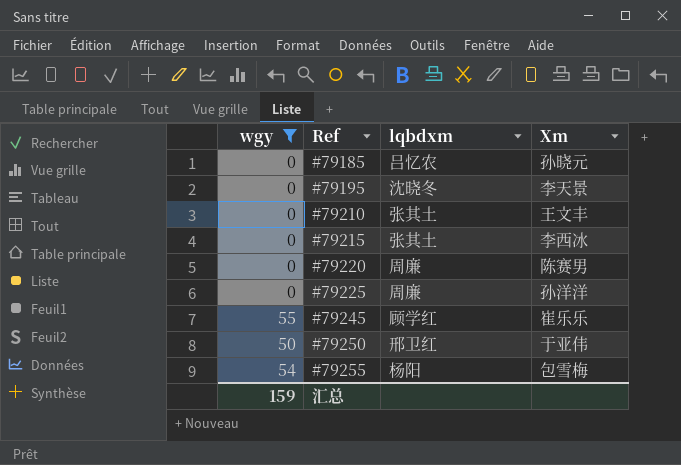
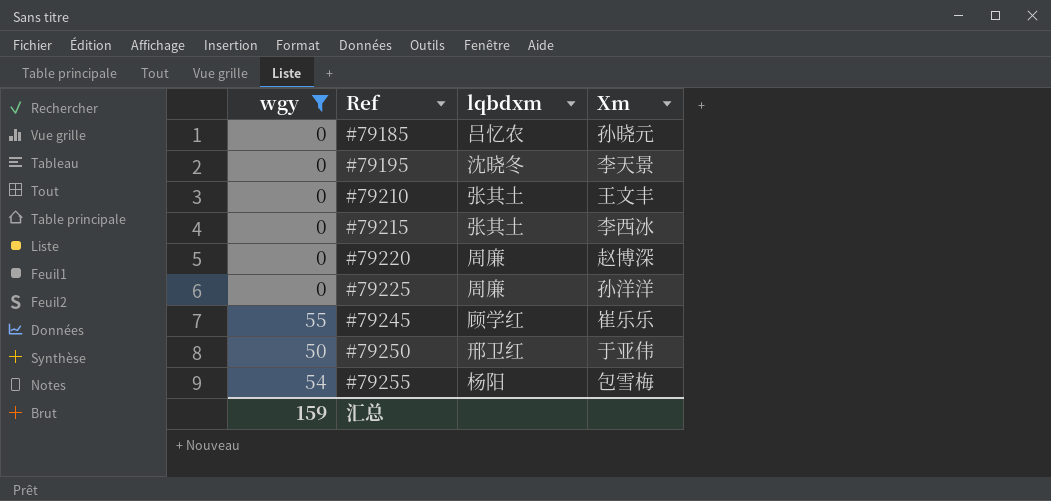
#79220 | Xm: 陈赛男 -> 赵博深

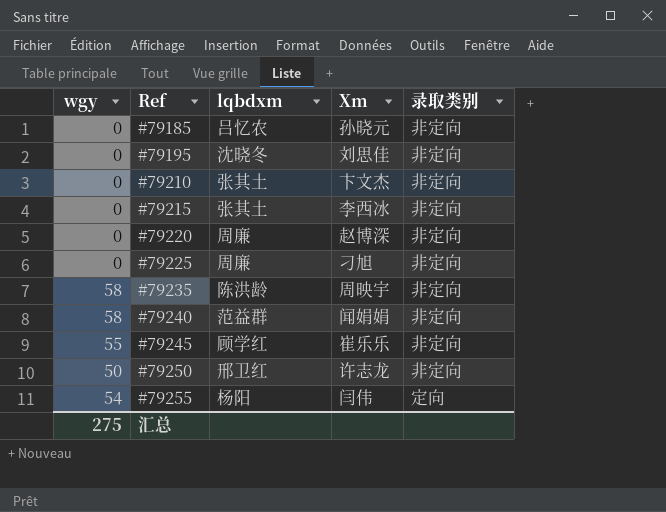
filter: wgy != 58 -> none
column 录取类别 | position: none -> 5
#79195 | Xm: 李天景 -> 刘思佳
#79210 | Xm: 王文丰 -> 卞文杰
#79225 | Xm: 孙洋洋 -> 刁旭
#79250 | Xm: 于亚伟 -> 许志龙
#79255 | Xm: 包雪梅 -> 闫伟
汇总 | wgy: 159 -> 275

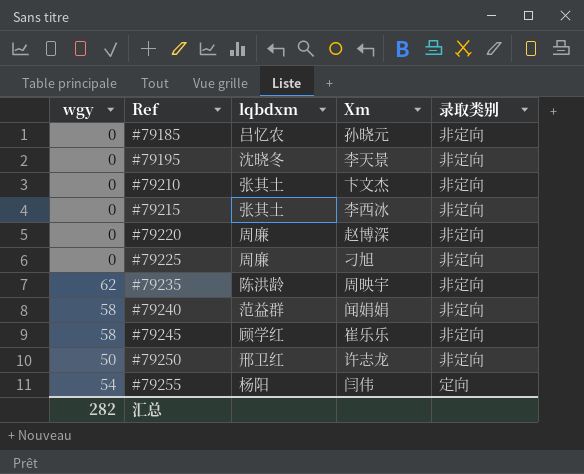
#79195 | Xm: 刘思佳 -> 李天景
#79235 | wgy: 58 -> 62
#79245 | wgy: 55 -> 58
汇总 | wgy: 275 -> 282

